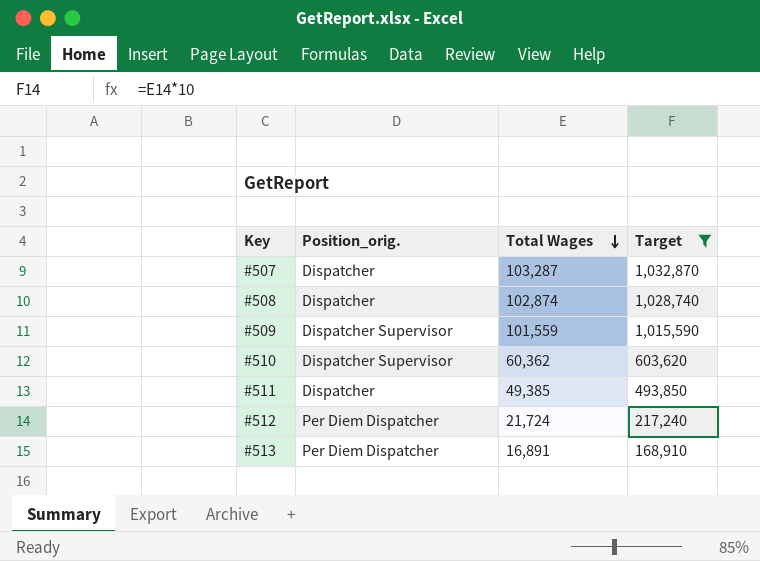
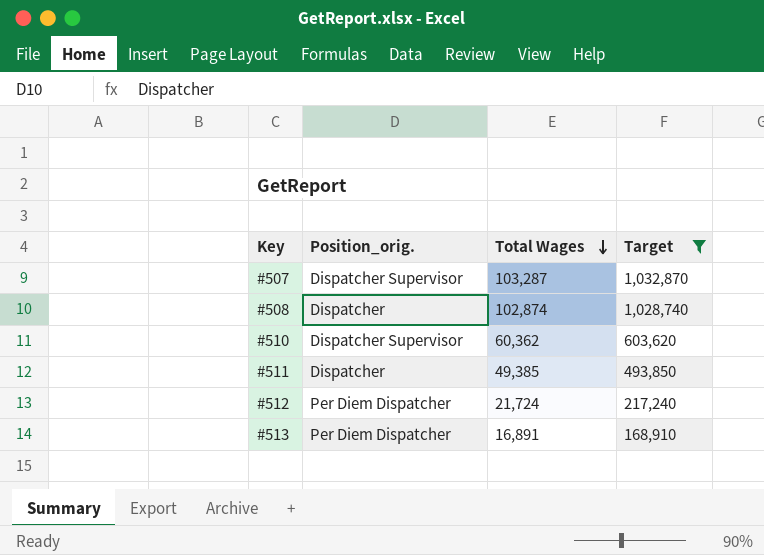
row #509: Dispatcher Supervisor | 101,559 | 1,015,590 -> none
#507 | Position_orig.: Dispatcher -> Dispatcher Supervisor

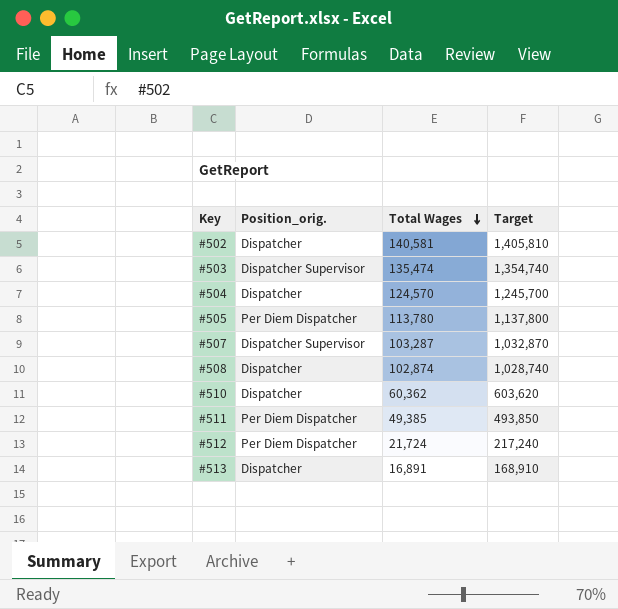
filter: Target <= 1,032,870 -> none
#510 | Position_orig.: Dispatcher Supervisor -> Dispatcher
#511 | Position_orig.: Dispatcher -> Per Diem Dispatcher
#513 | Position_orig.: Per Diem Dispatcher -> Dispatcher

